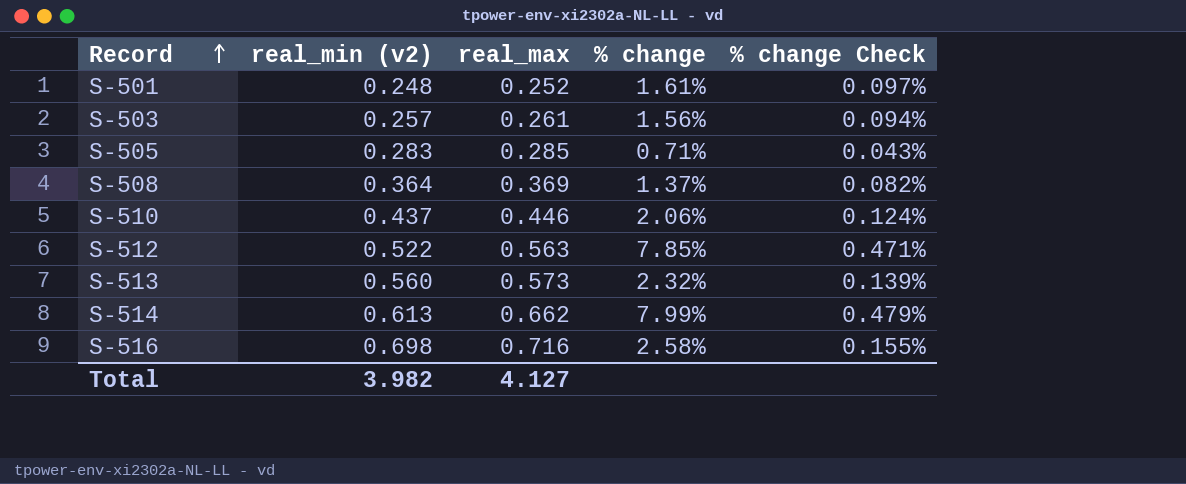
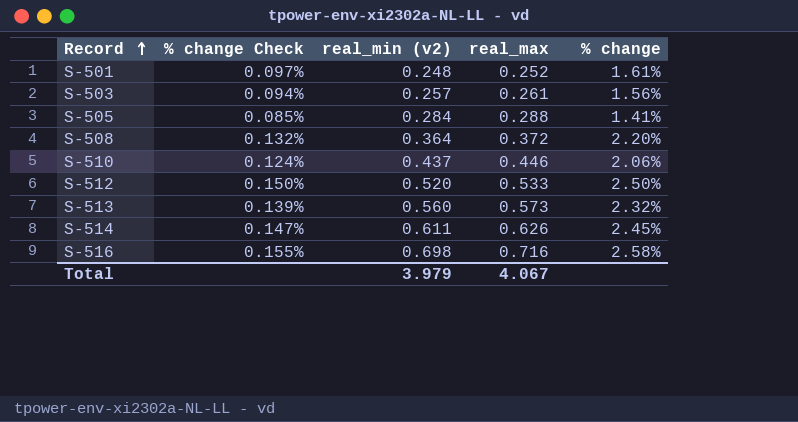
column % change Check | position: 5 -> 2
S-505 | % change Check: 0.043% -> 0.085%
S-505 | real_min (v2): 0.283 -> 0.284
S-505 | real_max: 0.285 -> 0.288
S-505 | % change: 0.71% -> 1.41%
S-508 | % change Check: 0.082% -> 0.132%
S-508 | real_max: 0.369 -> 0.372
S-508 | % change: 1.37% -> 2.20%
S-512 | % change Check: 0.471% -> 0.150%
S-512 | real_min (v2): 0.522 -> 0.520
S-512 | real_max: 0.563 -> 0.533
S-512 | % change: 7.85% -> 2.50%
S-514 | % change Check: 0.479% -> 0.147%
S-514 | real_min (v2): 0.613 -> 0.611
S-514 | real_max: 0.662 -> 0.626
S-514 | % change: 7.99% -> 2.45%
Total | real_min (v2): 3.982 -> 3.979
Total | real_max: 4.127 -> 4.067

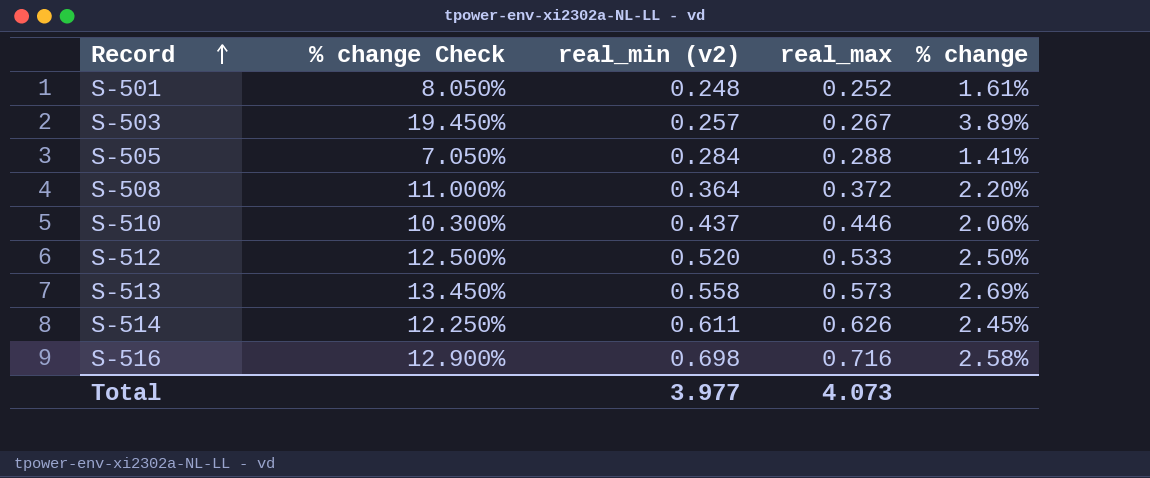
column % change Check | formula: [% change] * 0.06 -> [% change] * 5
S-503 | real_max: 0.261 -> 0.267
S-503 | % change: 1.56% -> 3.89%
S-513 | real_min (v2): 0.560 -> 0.558
S-513 | % change: 2.32% -> 2.69%
Total | real_min (v2): 3.979 -> 3.977
Total | real_max: 4.067 -> 4.073

